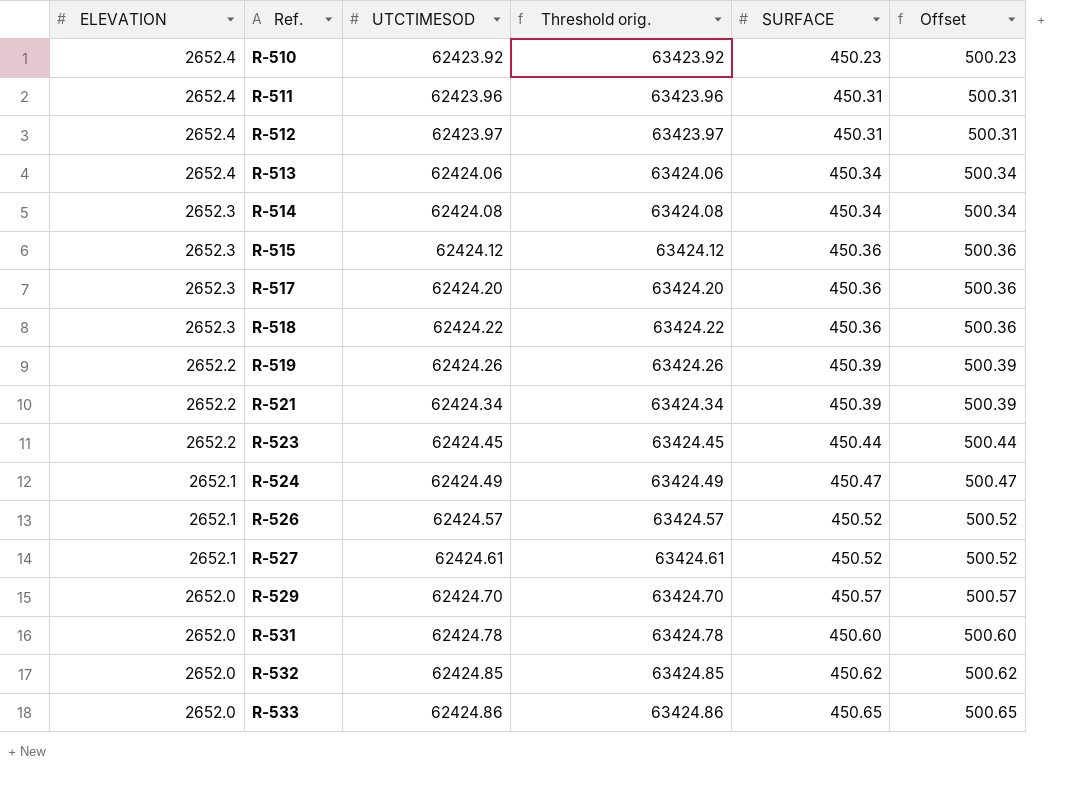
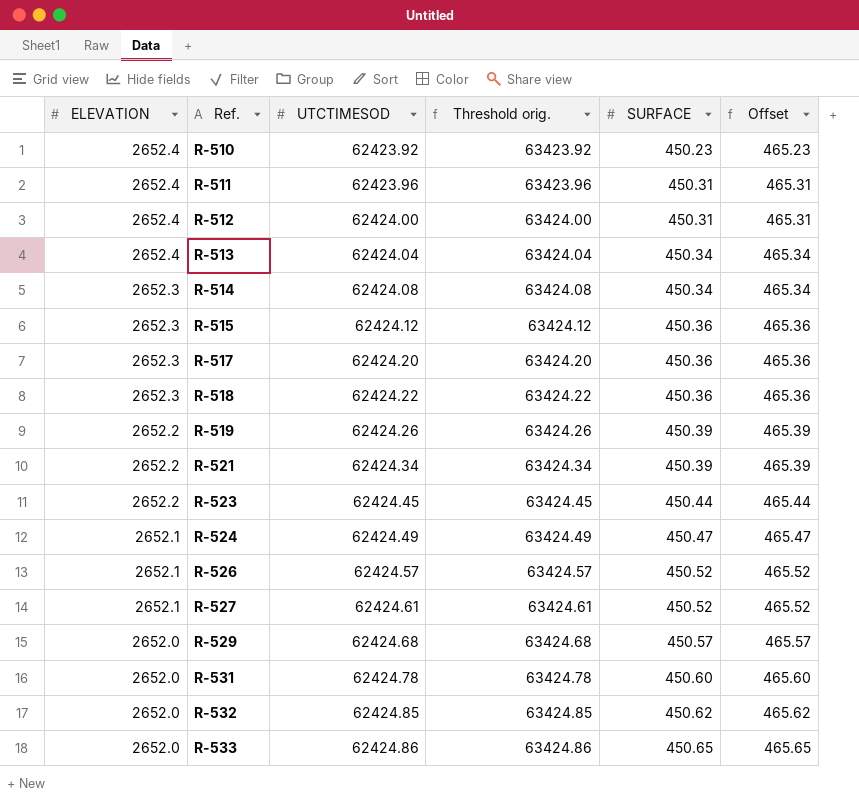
column Offset | formula: [SURFACE] + 50 -> [SURFACE] + 15
R-512 | UTCTIMESOD: 62423.97 -> 62424.00
R-512 | Threshold orig.: 63423.97 -> 63424.00
R-513 | UTCTIMESOD: 62424.06 -> 62424.04
R-513 | Threshold orig.: 63424.06 -> 63424.04
R-529 | UTCTIMESOD: 62424.70 -> 62424.68
R-529 | Threshold orig.: 63424.70 -> 63424.68

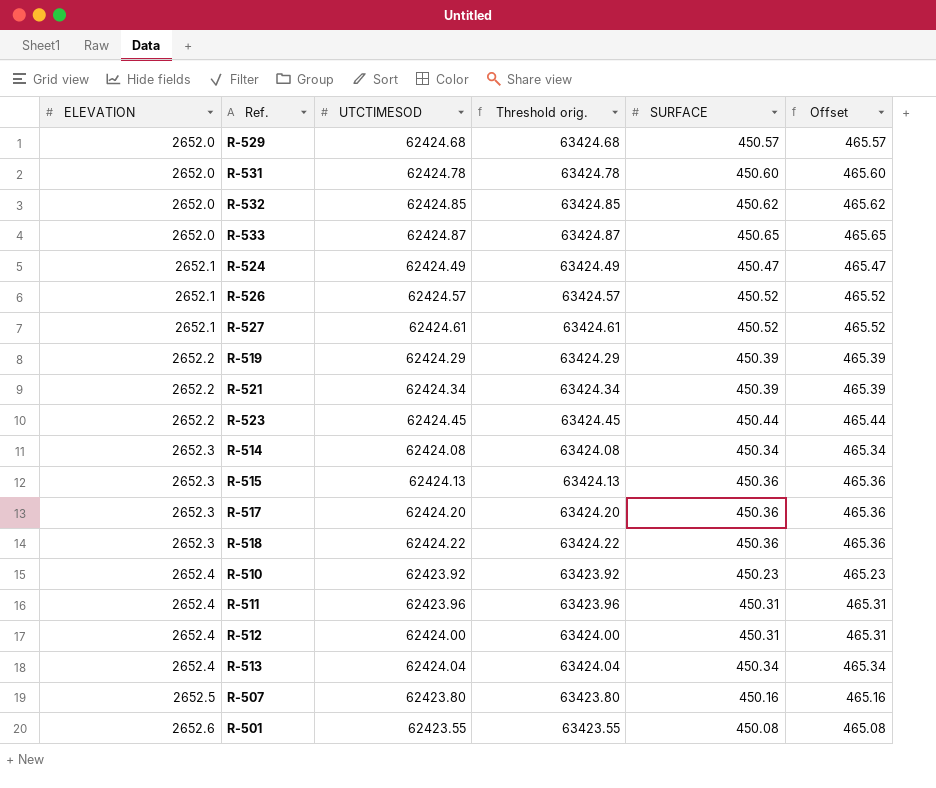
row order: ELEVATION descending -> ELEVATION ascending
R-533 | UTCTIMESOD: 62424.86 -> 62424.87
R-533 | Threshold orig.: 63424.86 -> 63424.87
R-519 | UTCTIMESOD: 62424.26 -> 62424.29
R-519 | Threshold orig.: 63424.26 -> 63424.29
R-515 | UTCTIMESOD: 62424.12 -> 62424.13
R-515 | Threshold orig.: 63424.12 -> 63424.13
row R-507: none -> 2652.5 | 62423.80 | 63423.80 | 450.16 | 465.16
row R-501: none -> 2652.6 | 62423.55 | 63423.55 | 450.08 | 465.08

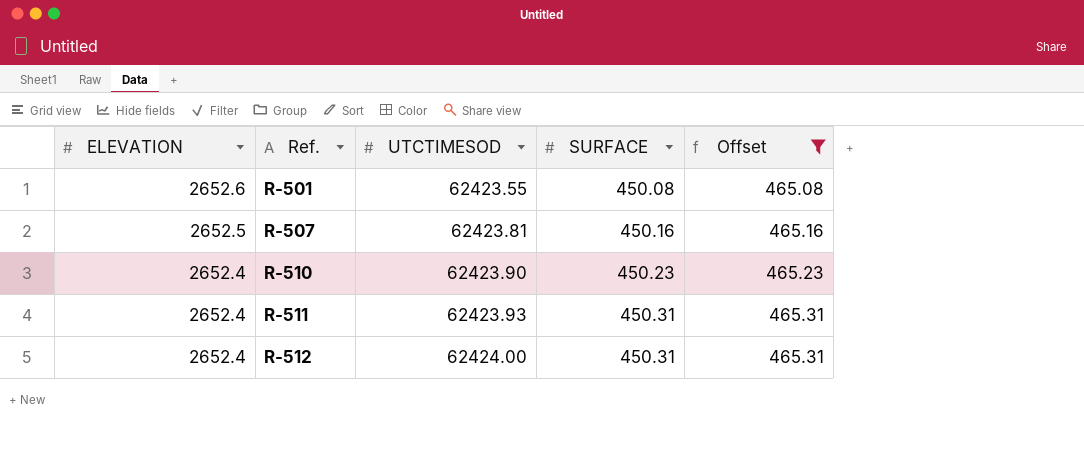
filter: none -> Offset <= 465.31
row order: ELEVATION ascending -> ELEVATION descending
column Threshold orig. | formula: [UTCTIMESOD] + 1000 -> none
R-507 | UTCTIMESOD: 62423.80 -> 62423.81
R-510 | UTCTIMESOD: 62423.92 -> 62423.90
R-511 | UTCTIMESOD: 62423.96 -> 62423.93

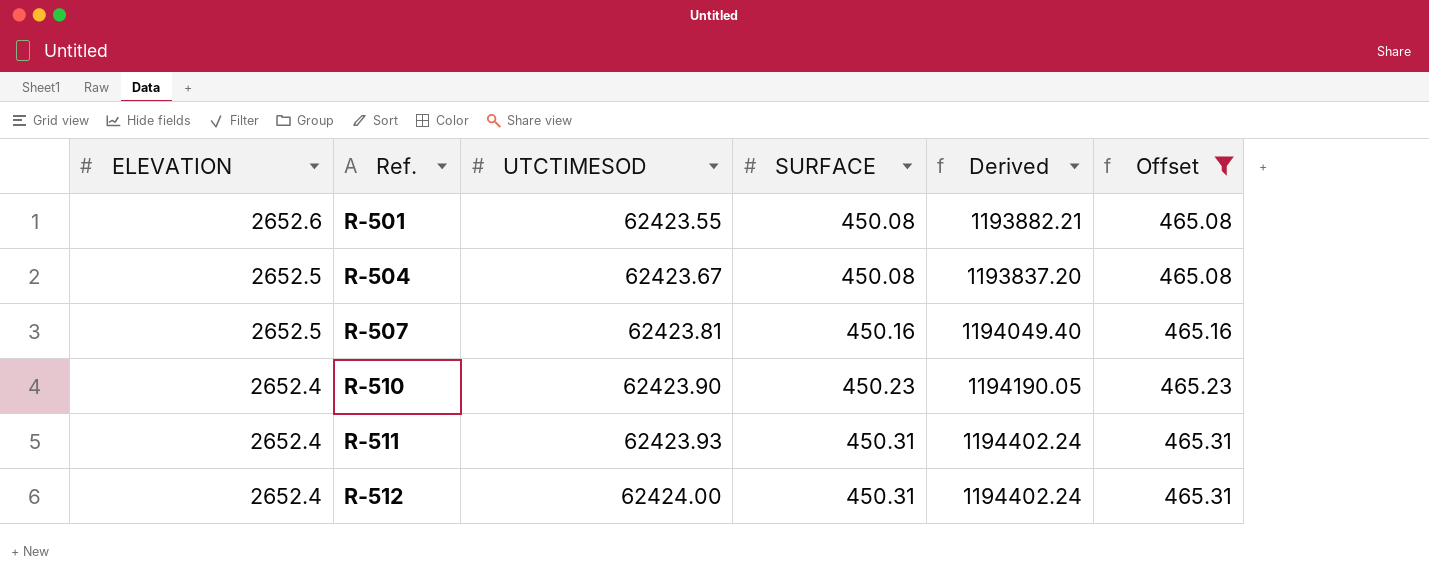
column Derived | formula: none -> [ELEVATION] * [SURFACE]
row R-504: none -> 2652.5 | 62423.67 | 450.08 | 1193837.20 | 465.08

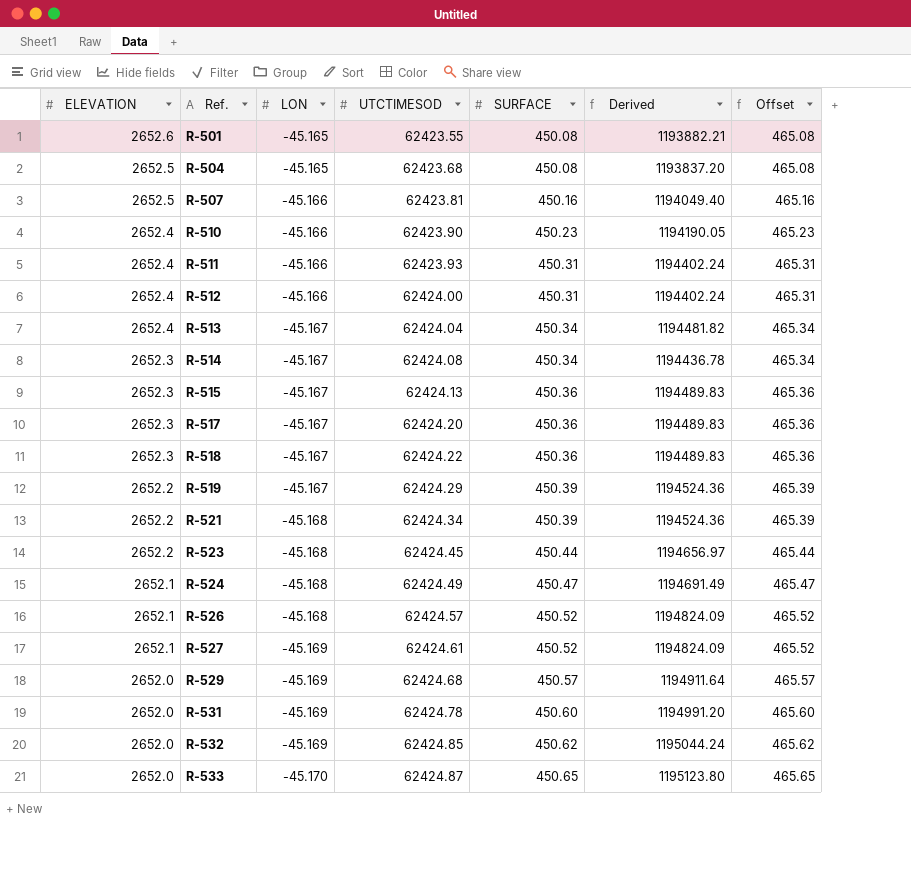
filter: Offset <= 465.31 -> none
column LON | position: none -> 3
R-504 | UTCTIMESOD: 62423.67 -> 62423.68

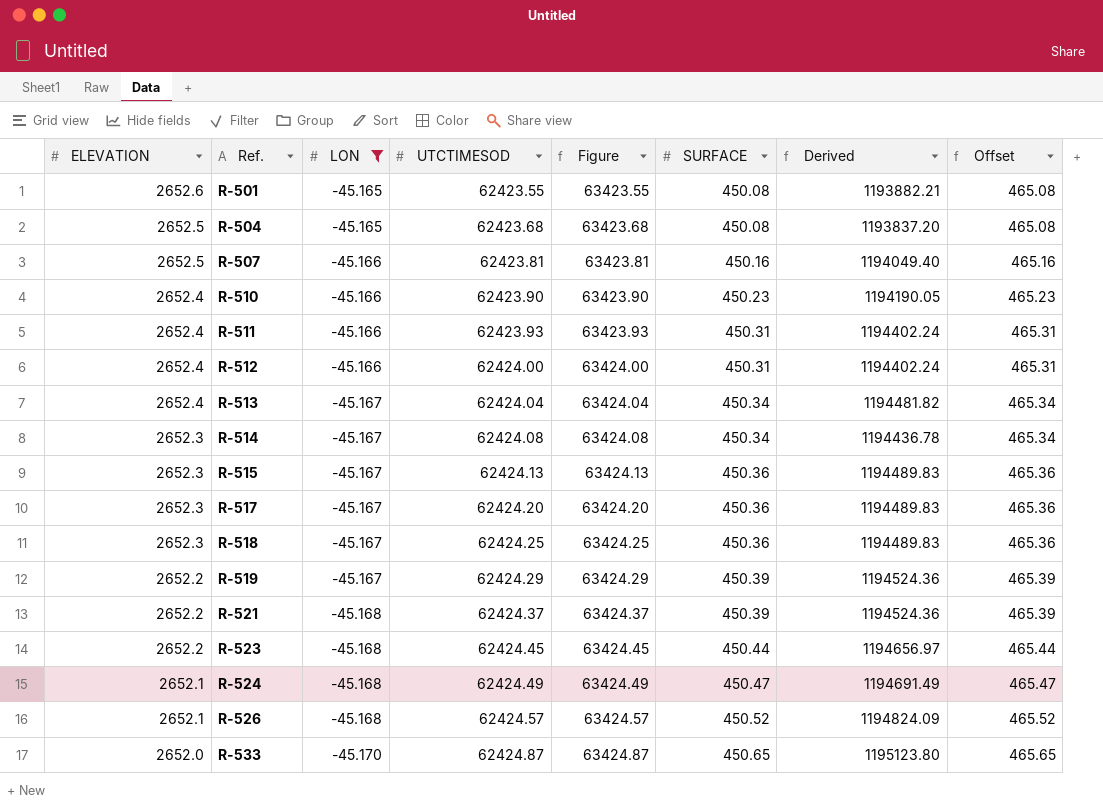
filter: none -> LON != -45.169
column Figure | formula: none -> [UTCTIMESOD] + 1000
R-518 | UTCTIMESOD: 62424.22 -> 62424.25
R-521 | UTCTIMESOD: 62424.34 -> 62424.37

